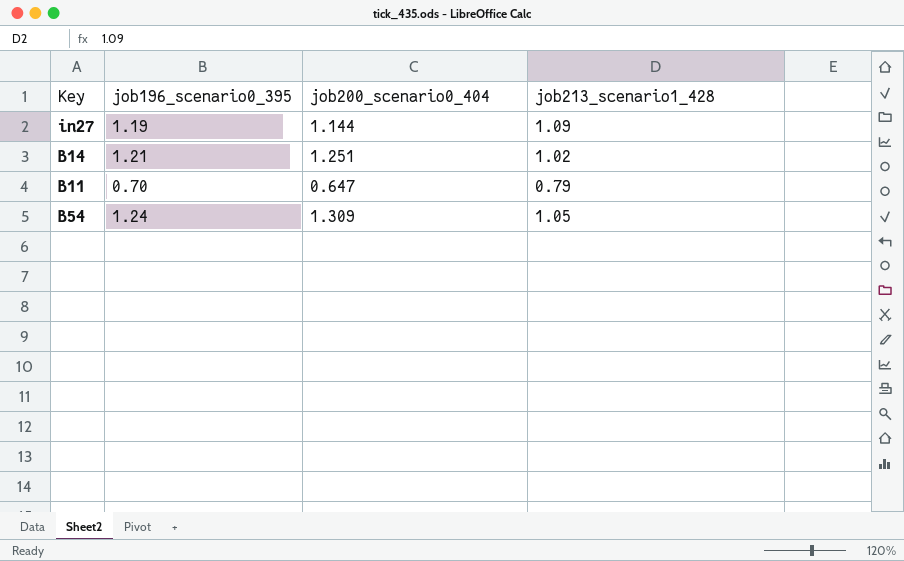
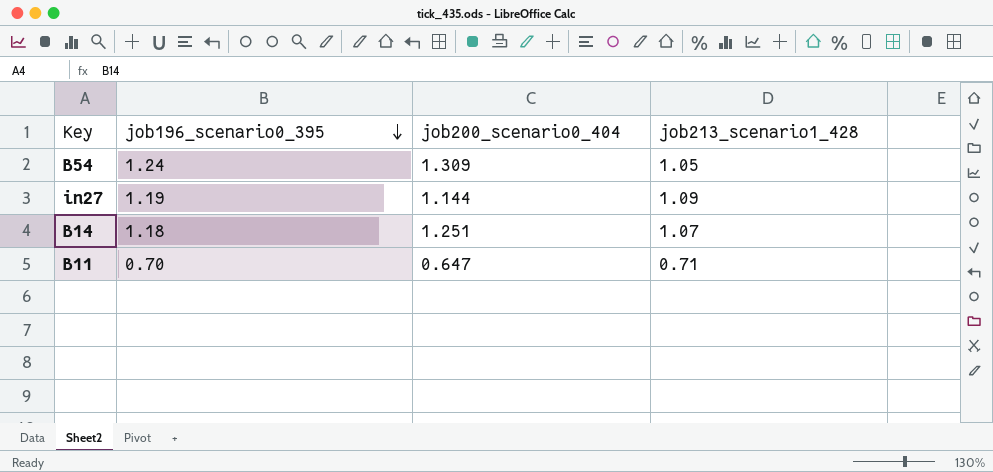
row order: none -> job196_scenario0_395 descending
B14 | job196_scenario0_395: 1.21 -> 1.18
B14 | job213_scenario1_428: 1.02 -> 1.07
B11 | job213_scenario1_428: 0.79 -> 0.71

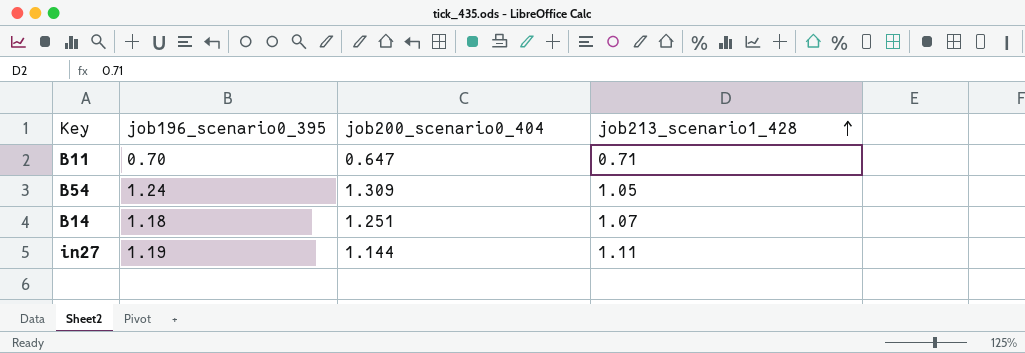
row order: job196_scenario0_395 descending -> job213_scenario1_428 ascending
in27 | job213_scenario1_428: 1.09 -> 1.11

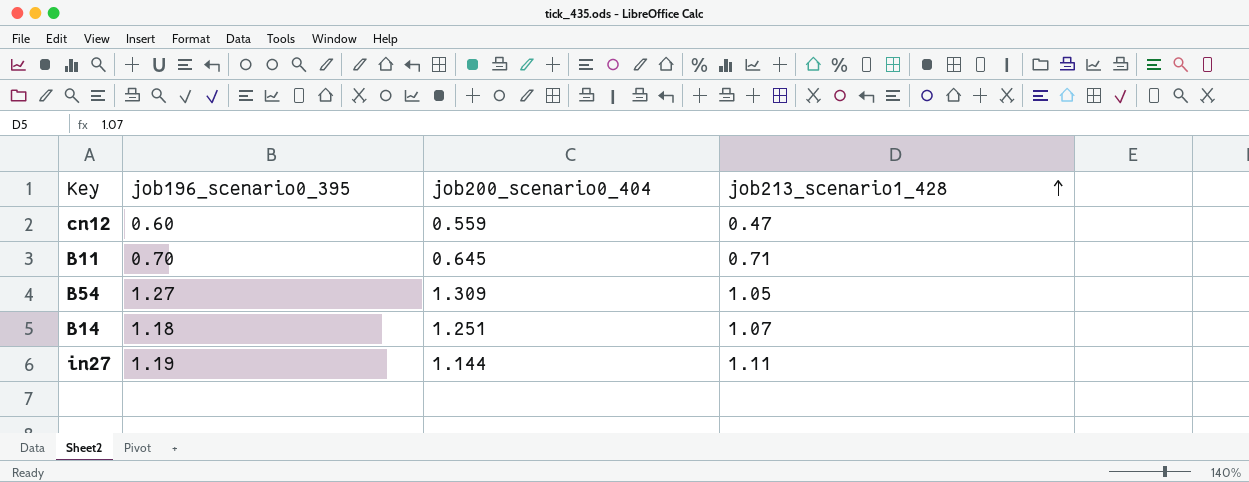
row cn12: none -> 0.60 | 0.559 | 0.47
B11 | job200_scenario0_404: 0.647 -> 0.645
B54 | job196_scenario0_395: 1.24 -> 1.27

